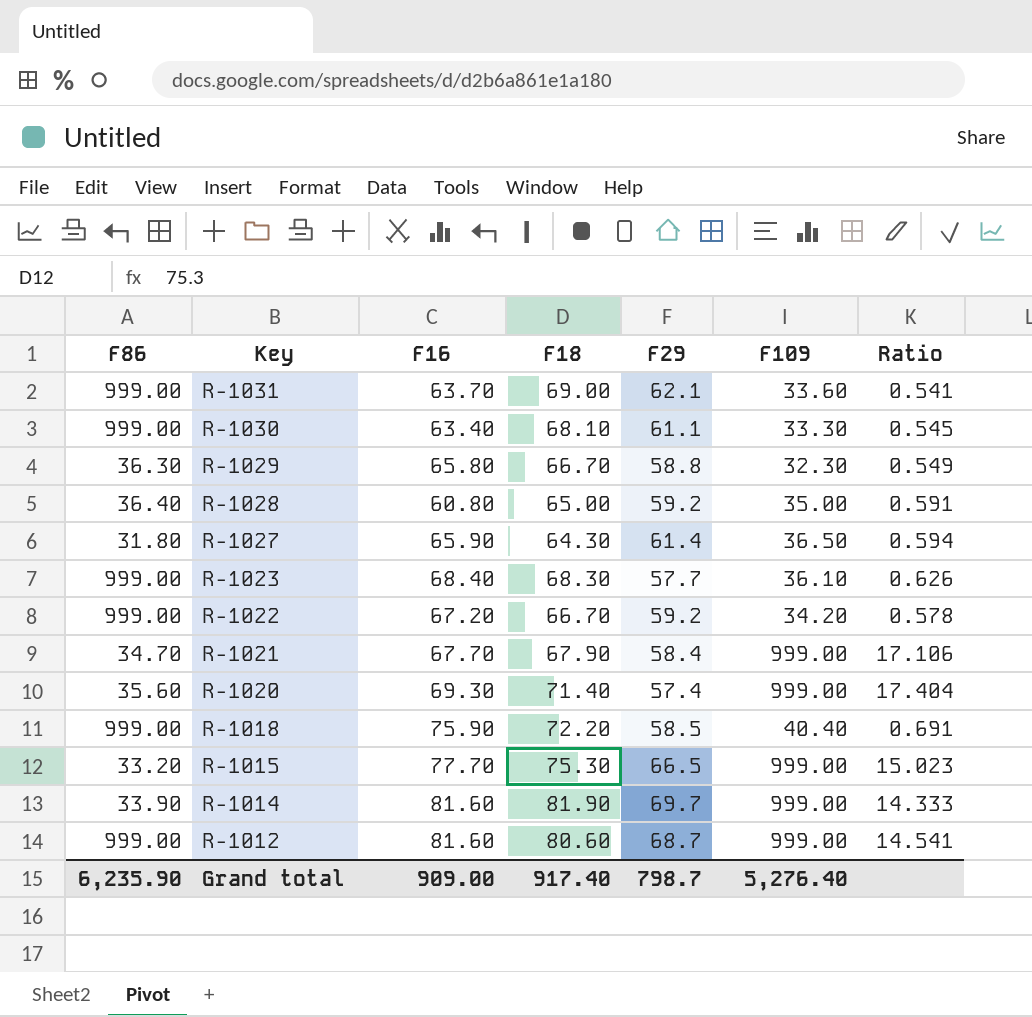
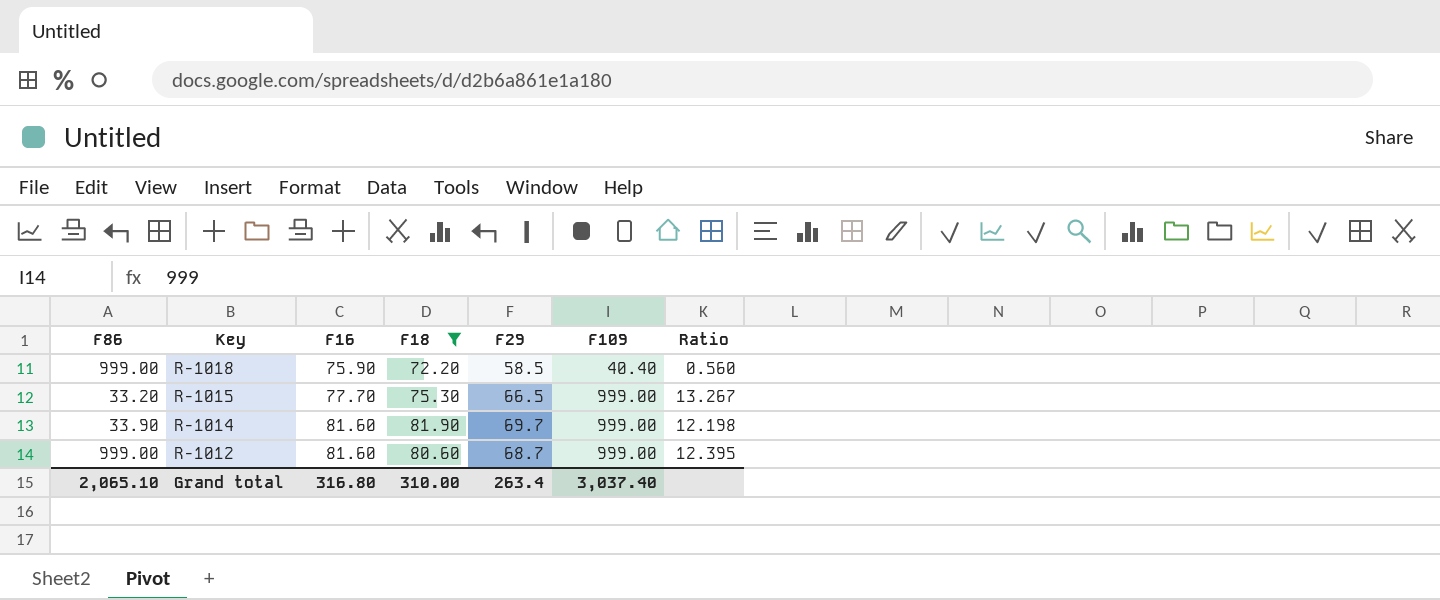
filter: none -> F18 >= 72.20
column Ratio | formula: [F109] / [F29] -> [F109] / [F18]
Grand total | F86: 6,235.90 -> 2,065.10
Grand total | F16: 909.00 -> 316.80
Grand total | F18: 917.40 -> 310.00
Grand total | F29: 798.7 -> 263.4
Grand total | F109: 5,276.40 -> 3,037.40

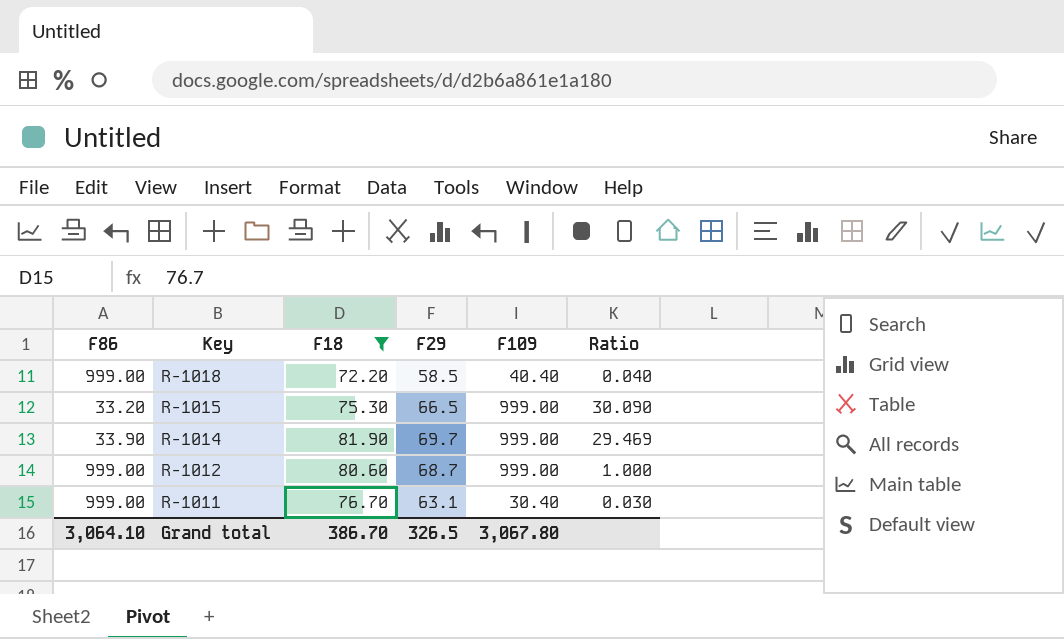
column F16 | position: 3 -> none
column Ratio | formula: [F109] / [F18] -> [F109] / [F86]
row R-1011: none -> 999.00 | 76.70 | 63.1 | 30.40 | 0.030
Grand total | F86: 2,065.10 -> 3,064.10
Grand total | F18: 310.00 -> 386.70
Grand total | F29: 263.4 -> 326.5
Grand total | F109: 3,037.40 -> 3,067.80

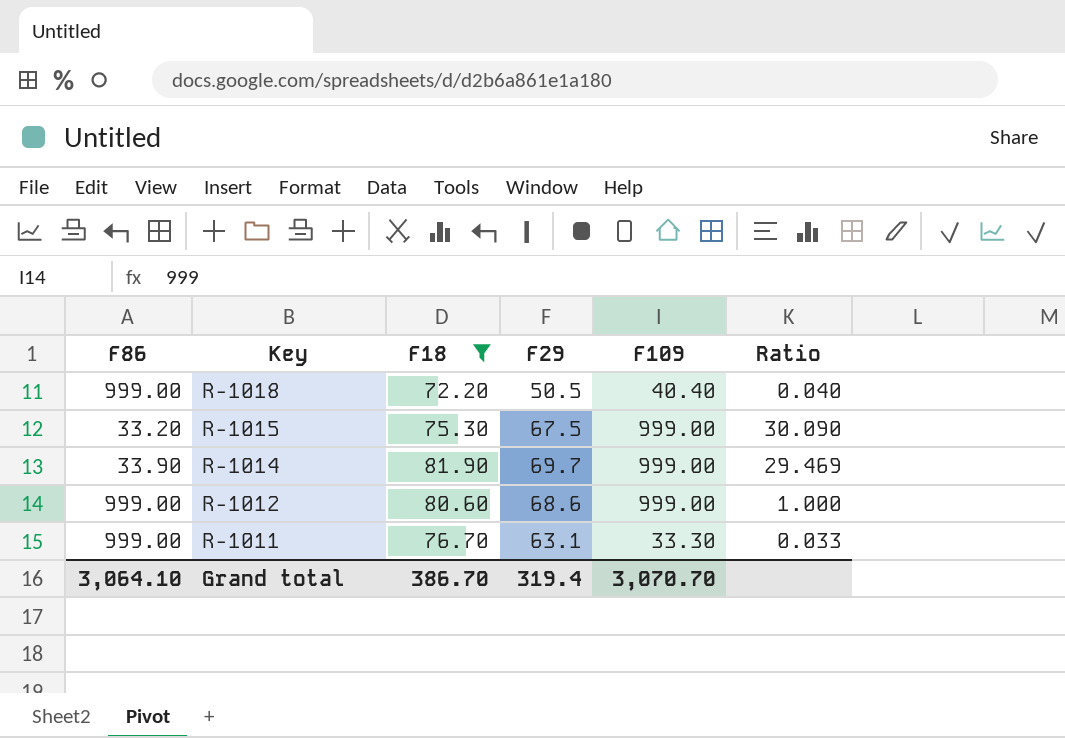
R-1018 | F29: 58.5 -> 50.5
R-1015 | F29: 66.5 -> 67.5
R-1012 | F29: 68.7 -> 68.6
R-1011 | F109: 30.40 -> 33.30
R-1011 | Ratio: 0.030 -> 0.033
Grand total | F29: 326.5 -> 319.4
Grand total | F109: 3,067.80 -> 3,070.70

